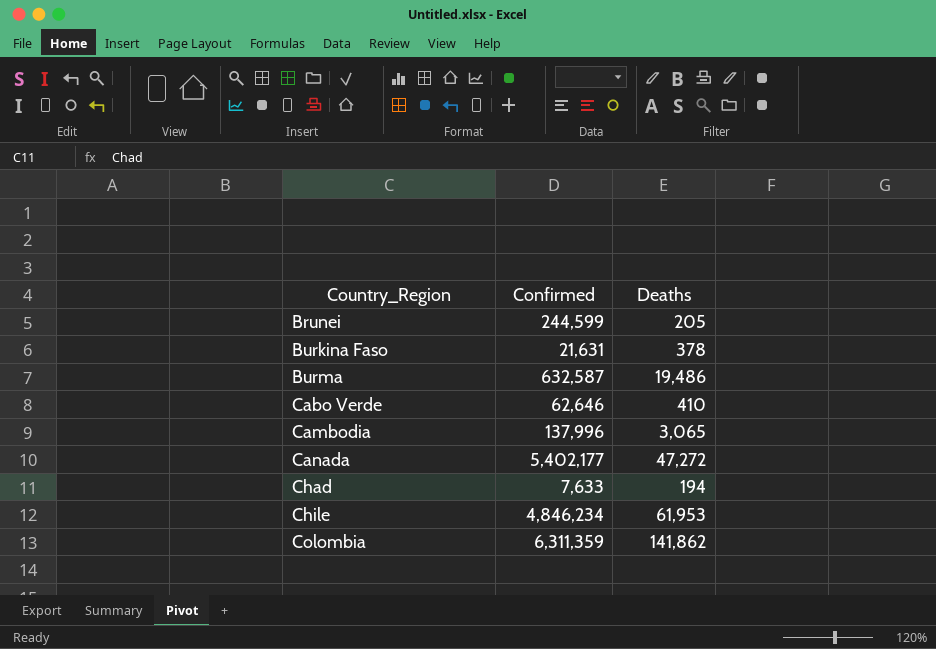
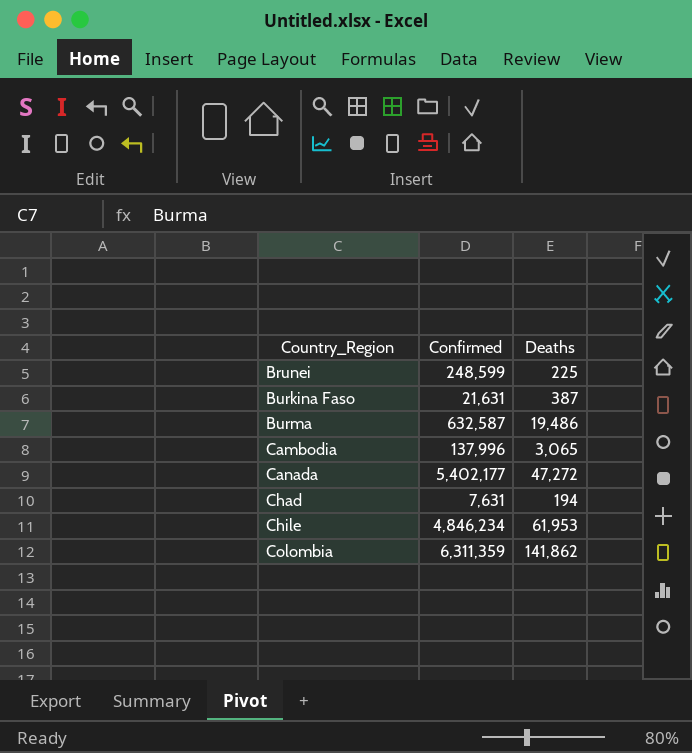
row Cabo Verde: 62,646 | 410 -> none
Brunei | Confirmed: 244,599 -> 248,599
Brunei | Deaths: 205 -> 225
Burkina Faso | Deaths: 378 -> 387
Chad | Confirmed: 7,633 -> 7,631

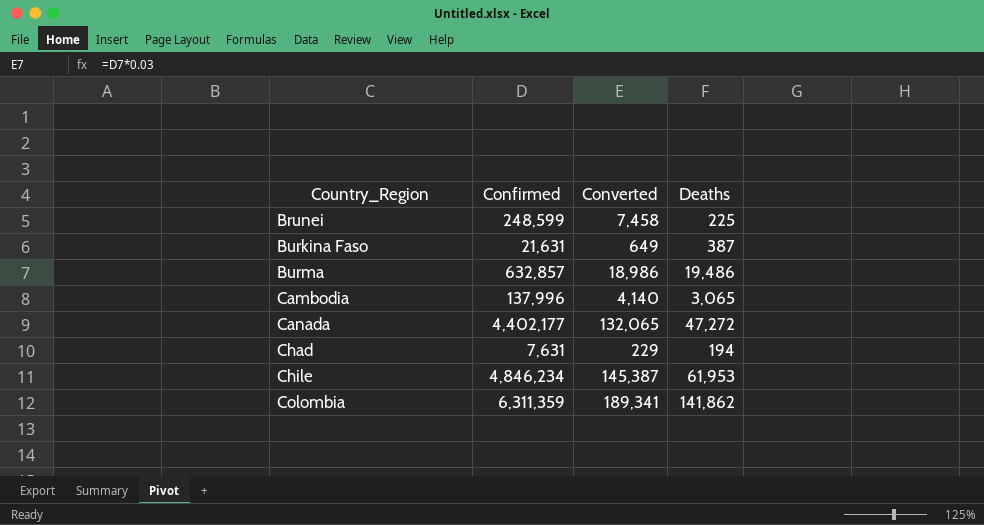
column Converted | formula: none -> [Confirmed] * 0.03
Burma | Confirmed: 632,587 -> 632,857
Canada | Confirmed: 5,402,177 -> 4,402,177

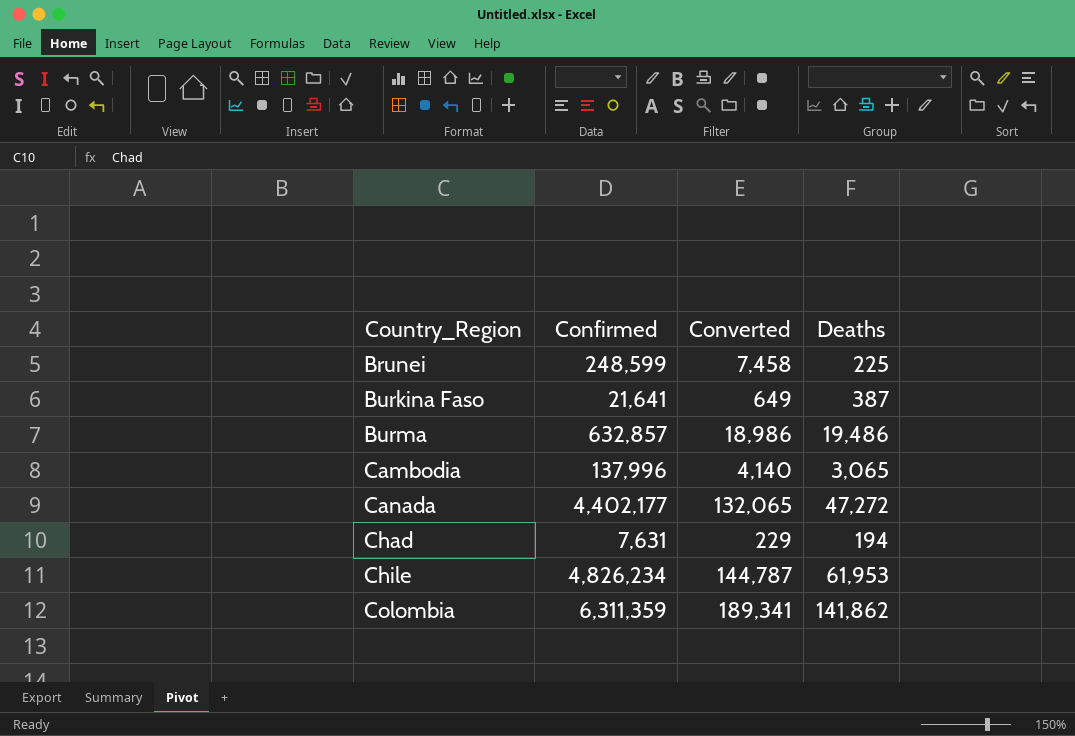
Burkina Faso | Confirmed: 21,631 -> 21,641
Chile | Confirmed: 4,846,234 -> 4,826,234
Chile | Converted: 145,387 -> 144,787

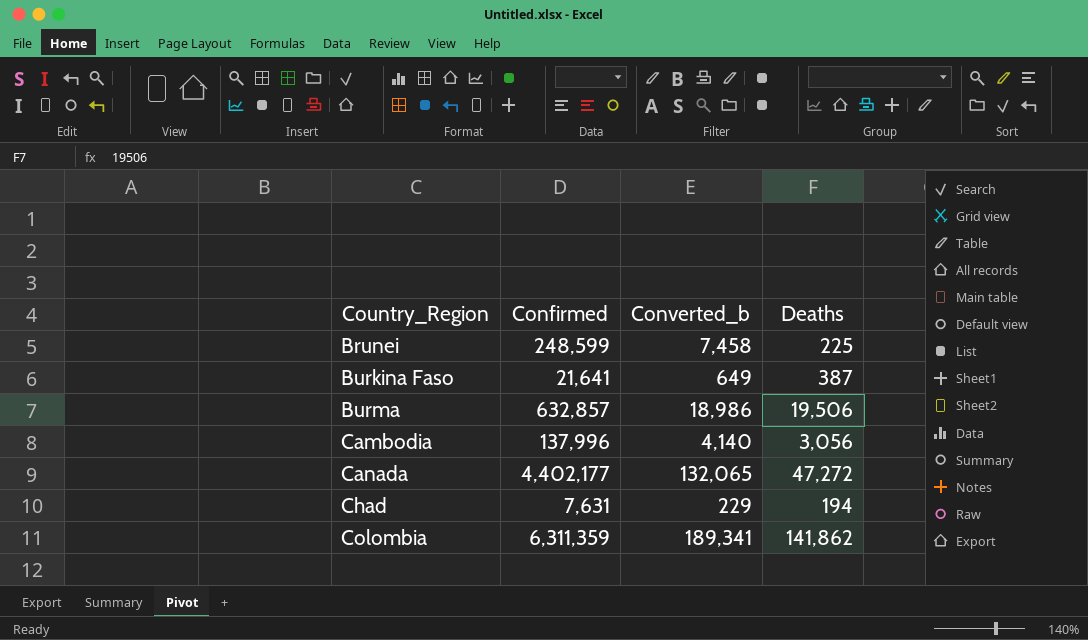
column name: Converted -> Converted_b
row Chile: 4,826,234 | 144,787 | 61,953 -> none
Burma | Deaths: 19,486 -> 19,506
Cambodia | Deaths: 3,065 -> 3,056

